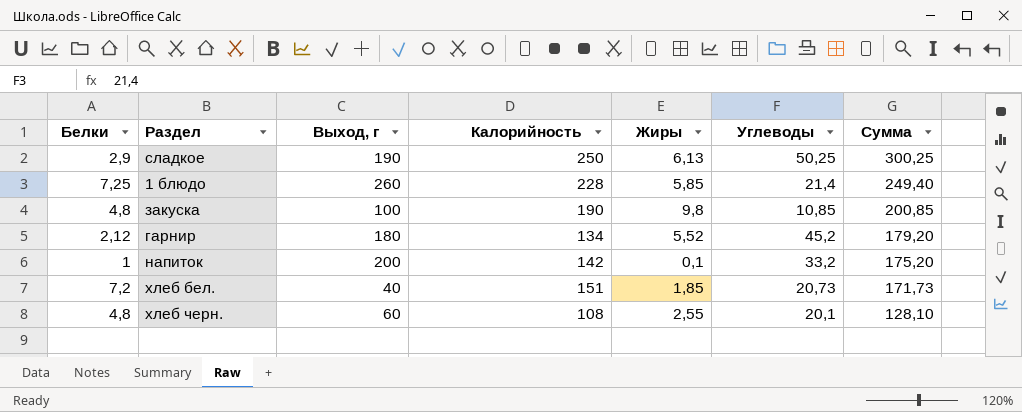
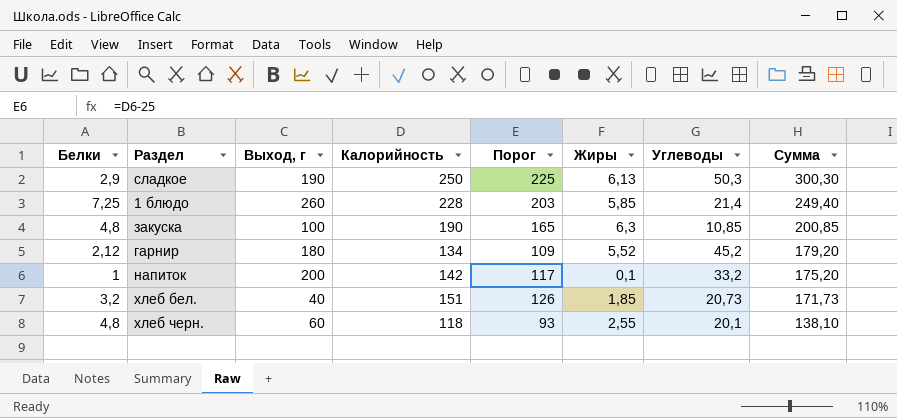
column Порог | formula: none -> [Калорийность] - 25
сладкое | Углеводы: 50,25 -> 50,3
сладкое | Сумма: 300,25 -> 300,30
закуска | Жиры: 9,8 -> 6,3
хлеб бел. | Белки: 7,2 -> 3,2
хлеб черн. | Калорийность: 108 -> 118
хлеб черн. | Сумма: 128,10 -> 138,10

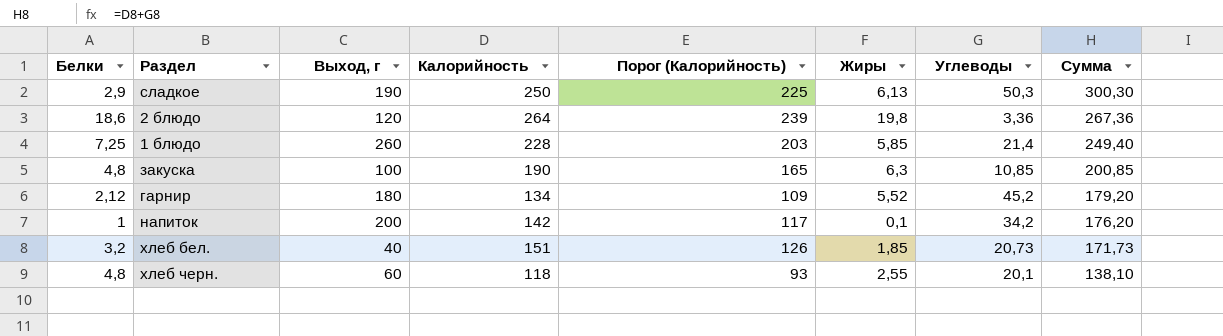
column name: Порог -> Порог (Калорийность)
row 2 блюдо: none -> 18,6 | 120 | 264 | 239 | 19,8 | 3,36 | 267,36
напиток | Углеводы: 33,2 -> 34,2
напиток | Сумма: 175,20 -> 176,20

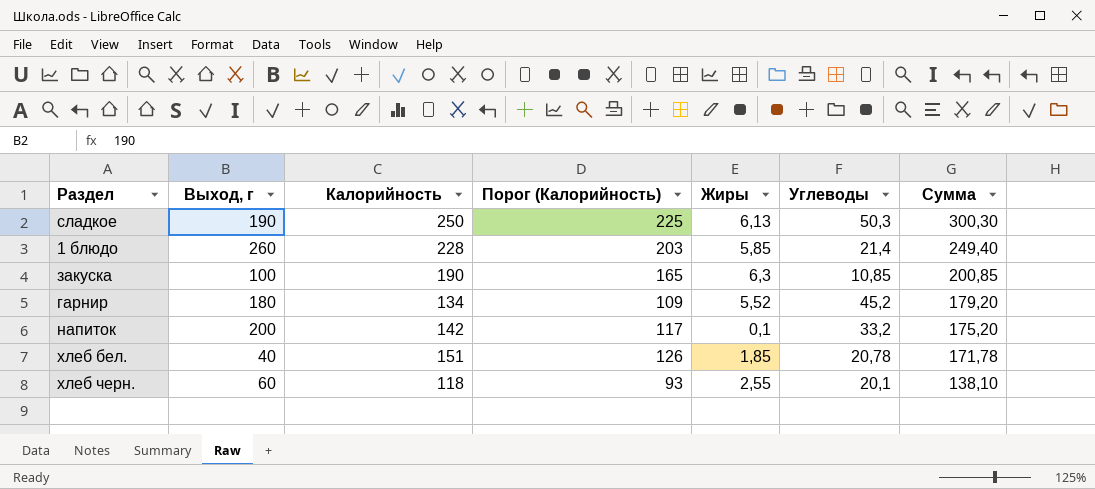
column Белки | position: 1 -> none
row 2 блюдо: 18,6 | 120 | 264 | 239 | 19,8 | 3,36 | 267,36 -> none
напиток | Углеводы: 34,2 -> 33,2
напиток | Сумма: 176,20 -> 175,20
хлеб бел. | Углеводы: 20,73 -> 20,78
хлеб бел. | Сумма: 171,73 -> 171,78

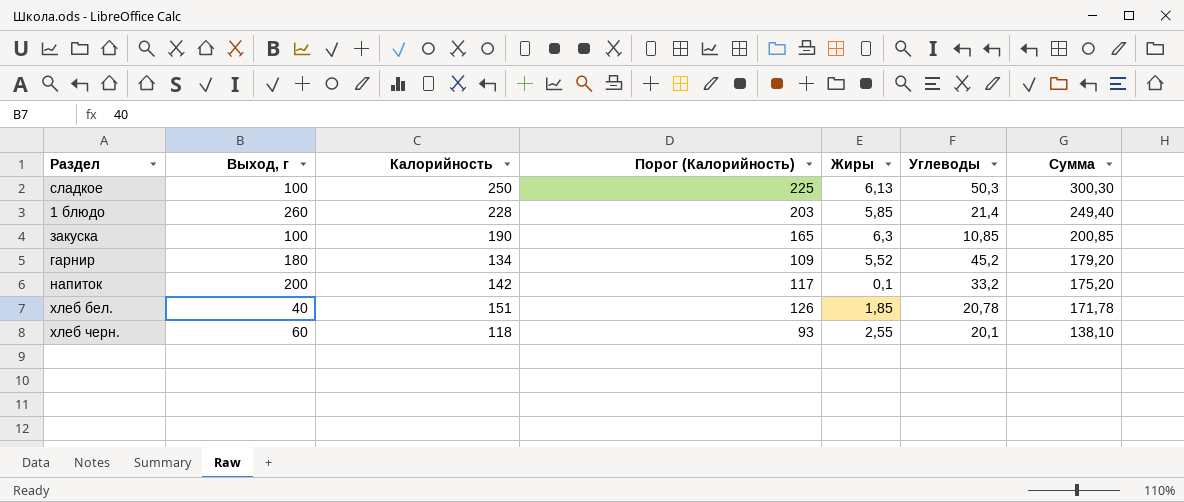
сладкое | Выход, г: 190 -> 100

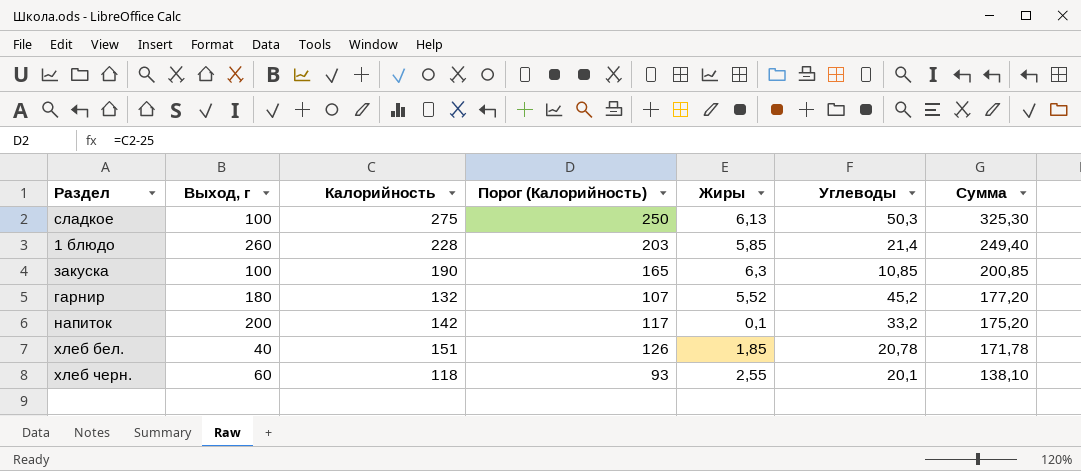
сладкое | Калорийность: 250 -> 275
сладкое | Порог (Калорийность): 225 -> 250
сладкое | Сумма: 300,30 -> 325,30
гарнир | Калорийность: 134 -> 132
гарнир | Порог (Калорийность): 109 -> 107
гарнир | Сумма: 179,20 -> 177,20

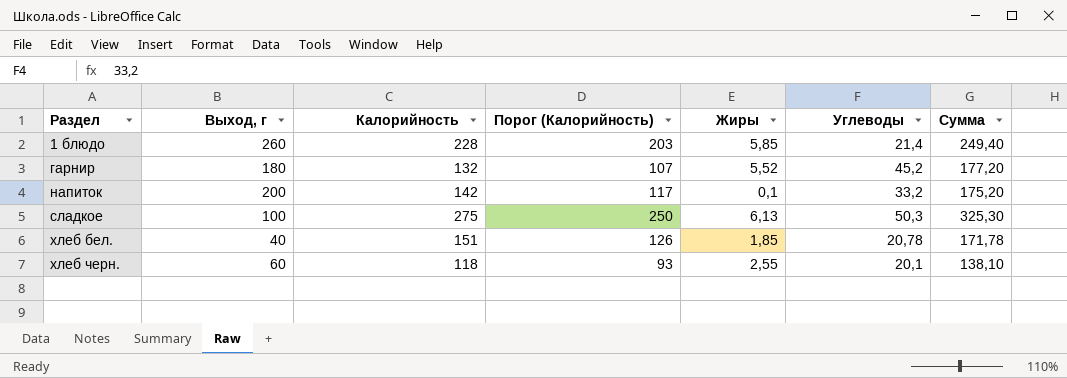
row order: Сумма descending -> Раздел ascending
row закуска: 100 | 190 | 165 | 6,3 | 10,85 | 200,85 -> none

